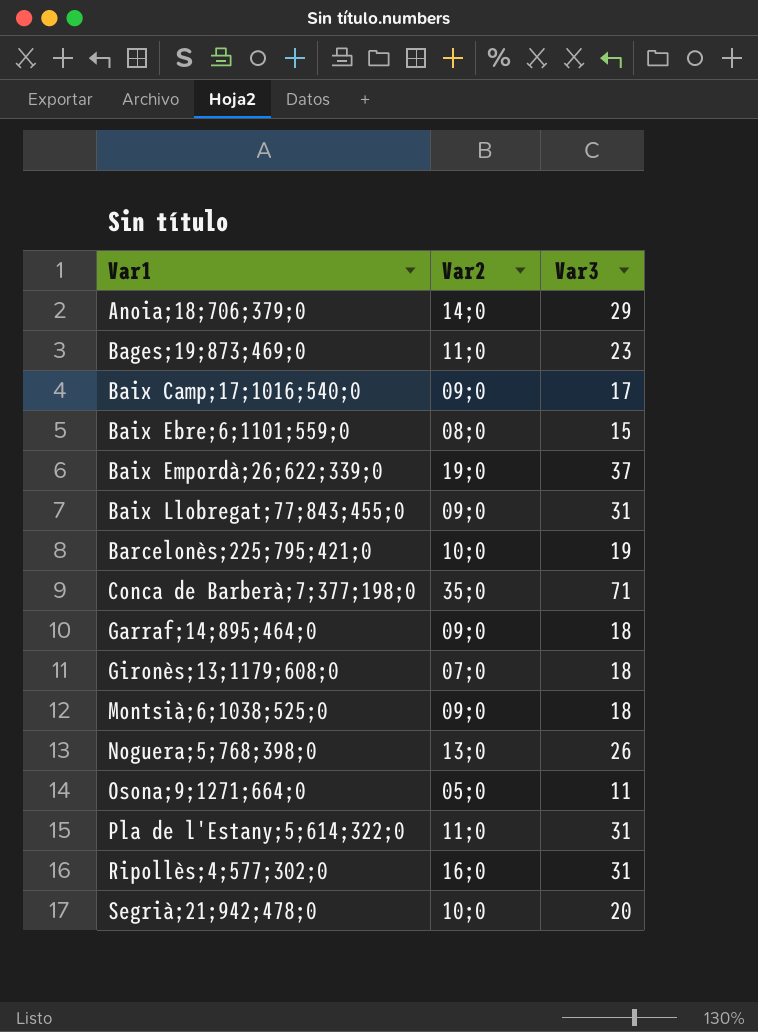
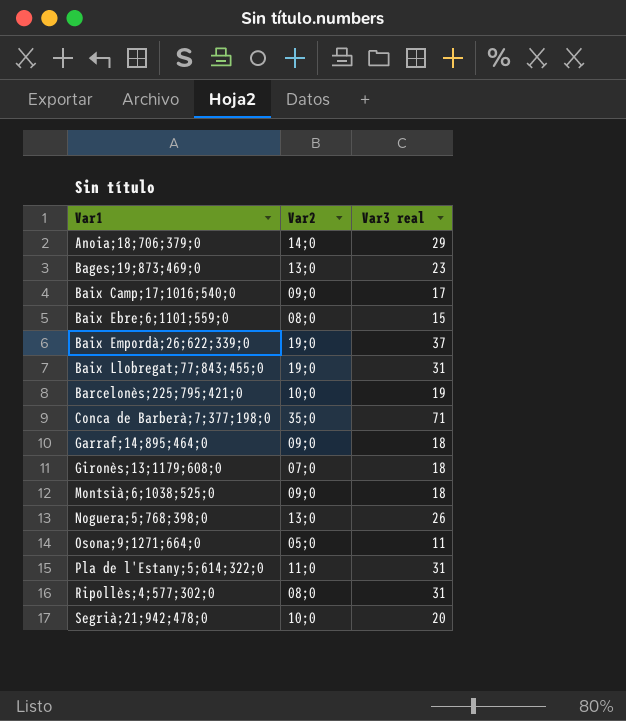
column name: Var3 -> Var3 real
Bages;19;873;469;0 | Var2: 11;0 -> 13;0
Baix Llobregat;77;843;455;0 | Var2: 09;0 -> 19;0
Ripollès;4;577;302;0 | Var2: 16;0 -> 08;0

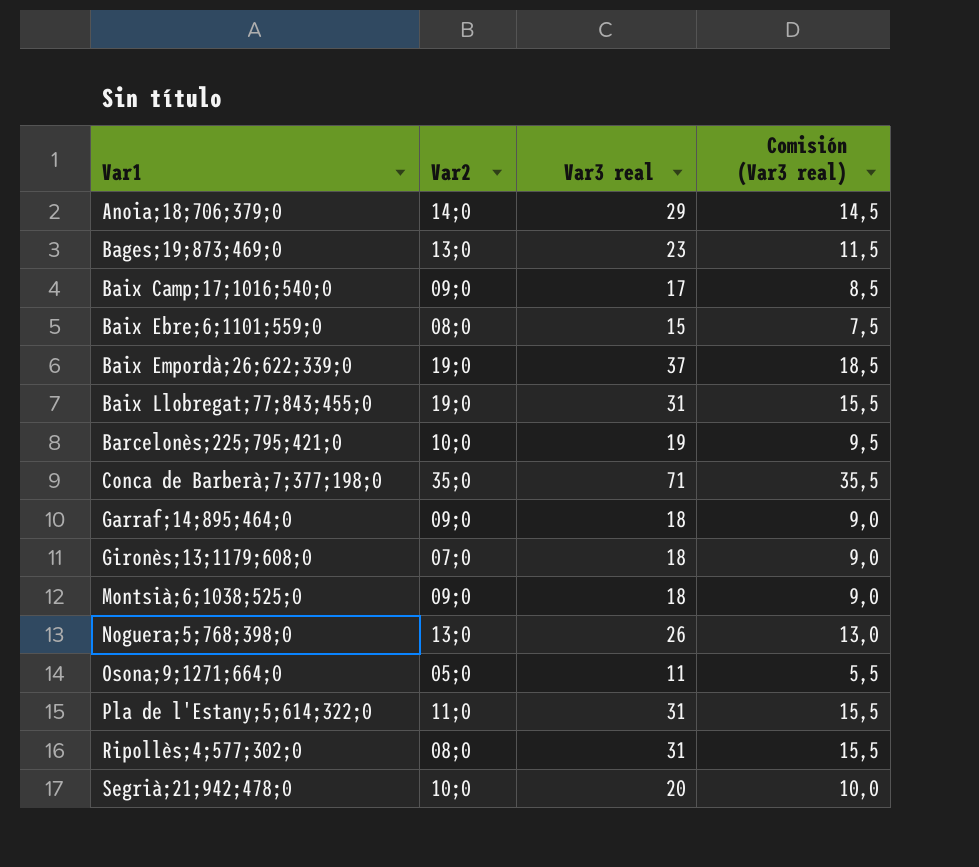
column Comisión (Var3 real) | formula: none -> [Var3 real] * 0,5

